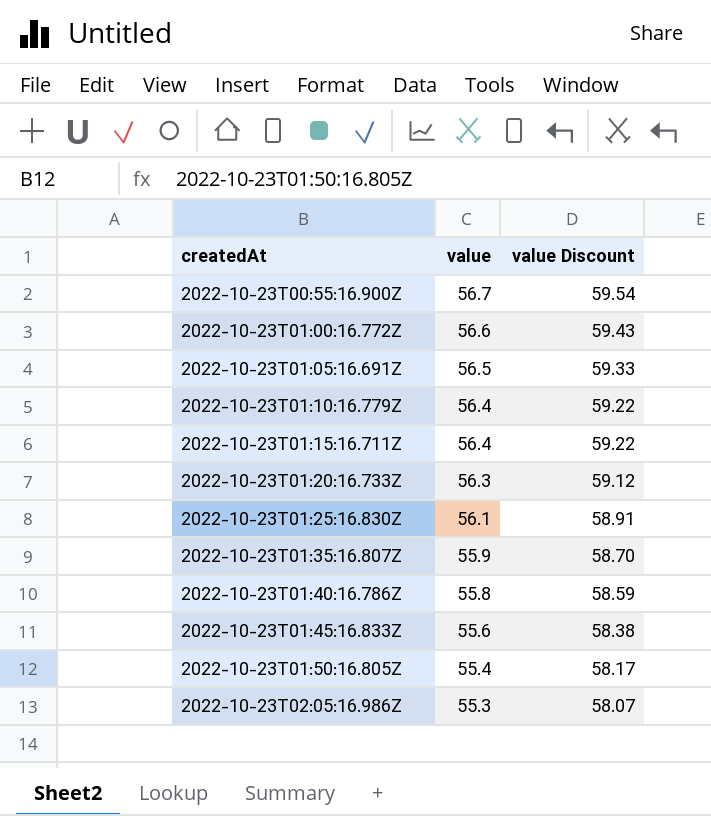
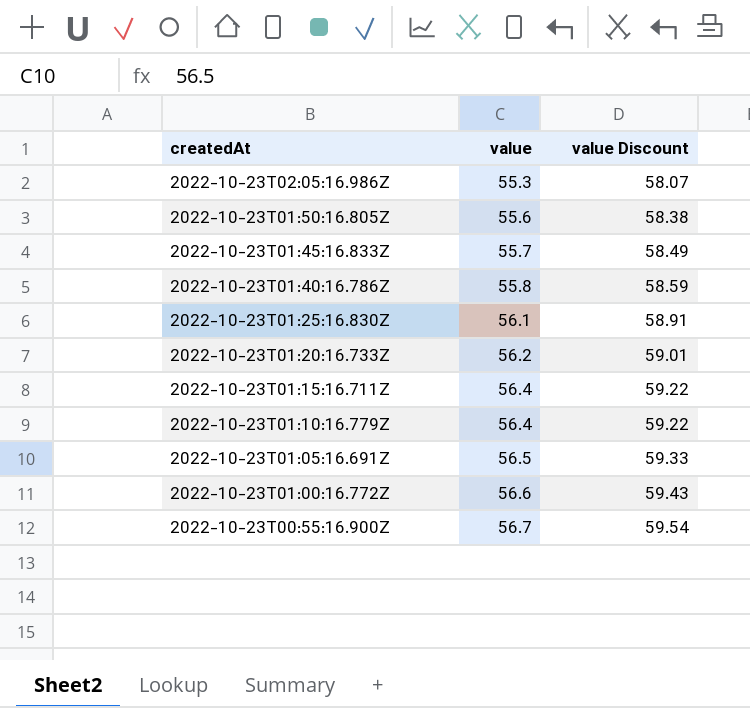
row order: createdAt ascending -> createdAt descending
row 2022-10-23T01:35:16.807Z: 55.9 | 58.70 -> none
2022-10-23T01:50:16.805Z | value: 55.4 -> 55.6
2022-10-23T01:50:16.805Z | value Discount: 58.17 -> 58.38
2022-10-23T01:45:16.833Z | value: 55.6 -> 55.7
2022-10-23T01:45:16.833Z | value Discount: 58.38 -> 58.49
2022-10-23T01:20:16.733Z | value: 56.3 -> 56.2
2022-10-23T01:20:16.733Z | value Discount: 59.12 -> 59.01

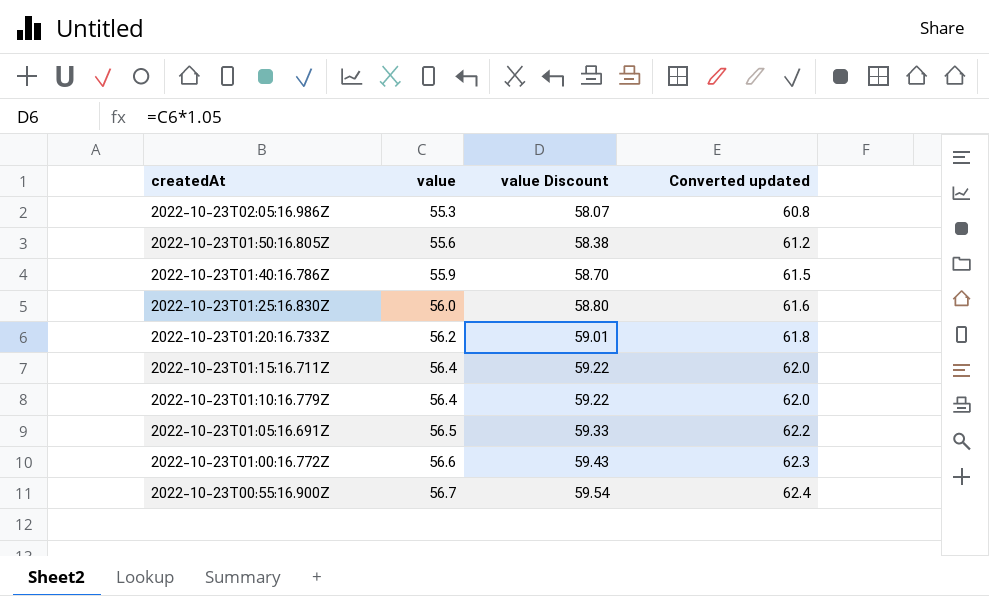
column Converted updated | formula: none -> [value] * 1.1
row 2022-10-23T01:45:16.833Z: 55.7 | 58.49 -> none
2022-10-23T01:40:16.786Z | value: 55.8 -> 55.9
2022-10-23T01:40:16.786Z | value Discount: 58.59 -> 58.70
2022-10-23T01:25:16.830Z | value: 56.1 -> 56.0
2022-10-23T01:25:16.830Z | value Discount: 58.91 -> 58.80

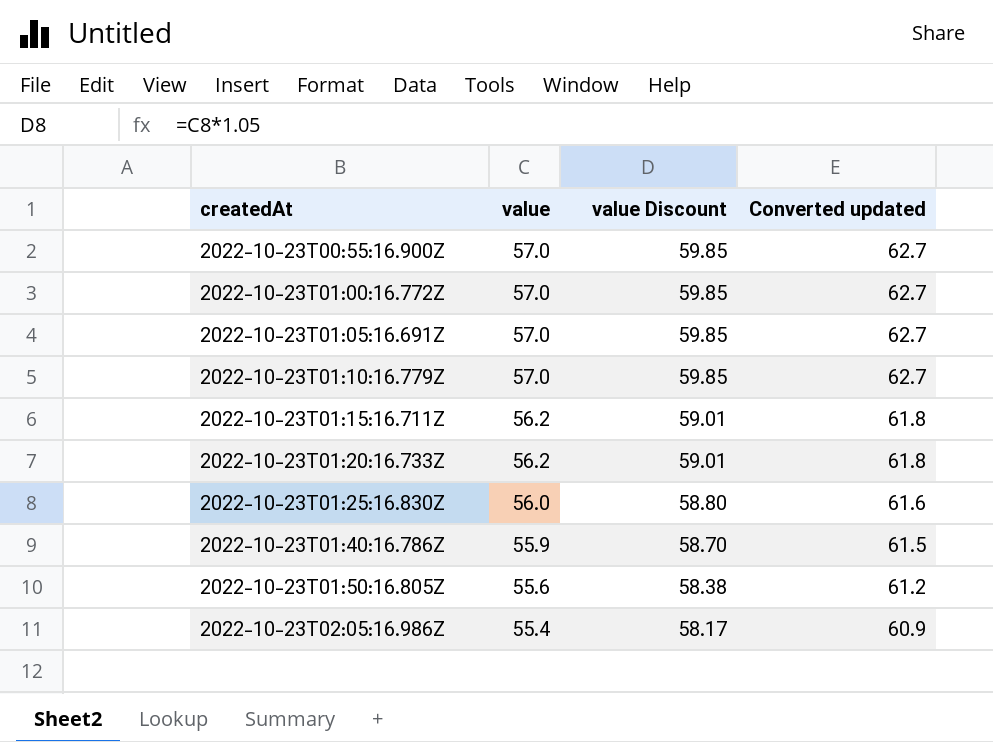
row order: createdAt descending -> createdAt ascending
2022-10-23T00:55:16.900Z | value: 56.7 -> 57.0
2022-10-23T00:55:16.900Z | value Discount: 59.54 -> 59.85
2022-10-23T00:55:16.900Z | Converted updated: 62.4 -> 62.7
2022-10-23T01:00:16.772Z | value: 56.6 -> 57.0
2022-10-23T01:00:16.772Z | value Discount: 59.43 -> 59.85
2022-10-23T01:00:16.772Z | Converted updated: 62.3 -> 62.7
2022-10-23T01:05:16.691Z | value: 56.5 -> 57.0
2022-10-23T01:05:16.691Z | value Discount: 59.33 -> 59.85
2022-10-23T01:05:16.691Z | Converted updated: 62.2 -> 62.7
2022-10-23T01:10:16.779Z | value: 56.4 -> 57.0
2022-10-23T01:10:16.779Z | value Discount: 59.22 -> 59.85
2022-10-23T01:10:16.779Z | Converted updated: 62.0 -> 62.7
2022-10-23T01:15:16.711Z | value: 56.4 -> 56.2
2022-10-23T01:15:16.711Z | value Discount: 59.22 -> 59.01
2022-10-23T01:15:16.711Z | Converted updated: 62.0 -> 61.8
2022-10-23T02:05:16.986Z | value: 55.3 -> 55.4
2022-10-23T02:05:16.986Z | value Discount: 58.07 -> 58.17
2022-10-23T02:05:16.986Z | Converted updated: 60.8 -> 60.9

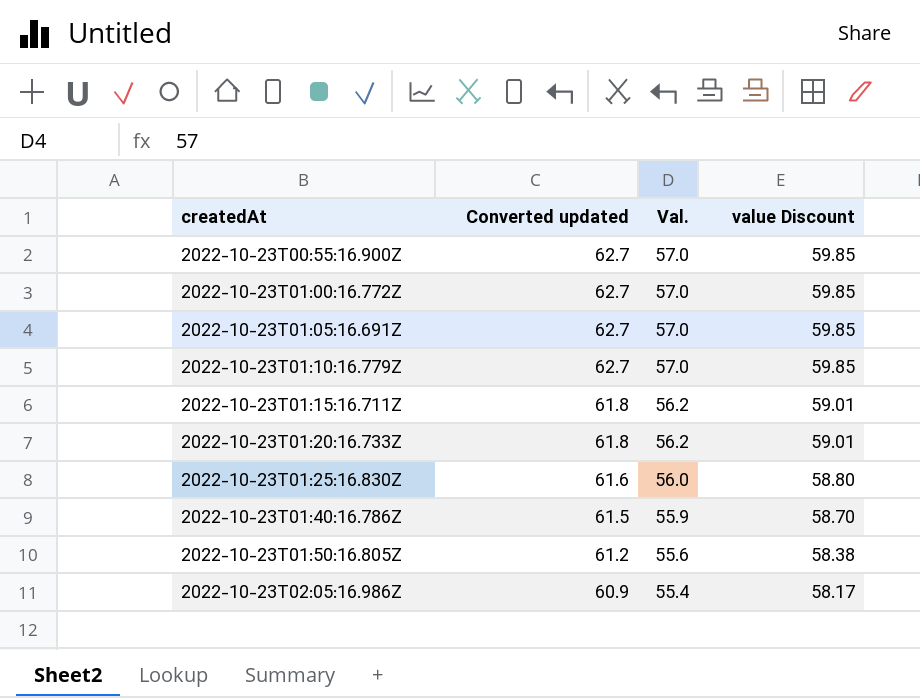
column Converted updated | position: 4 -> 2
column name: value -> Val.

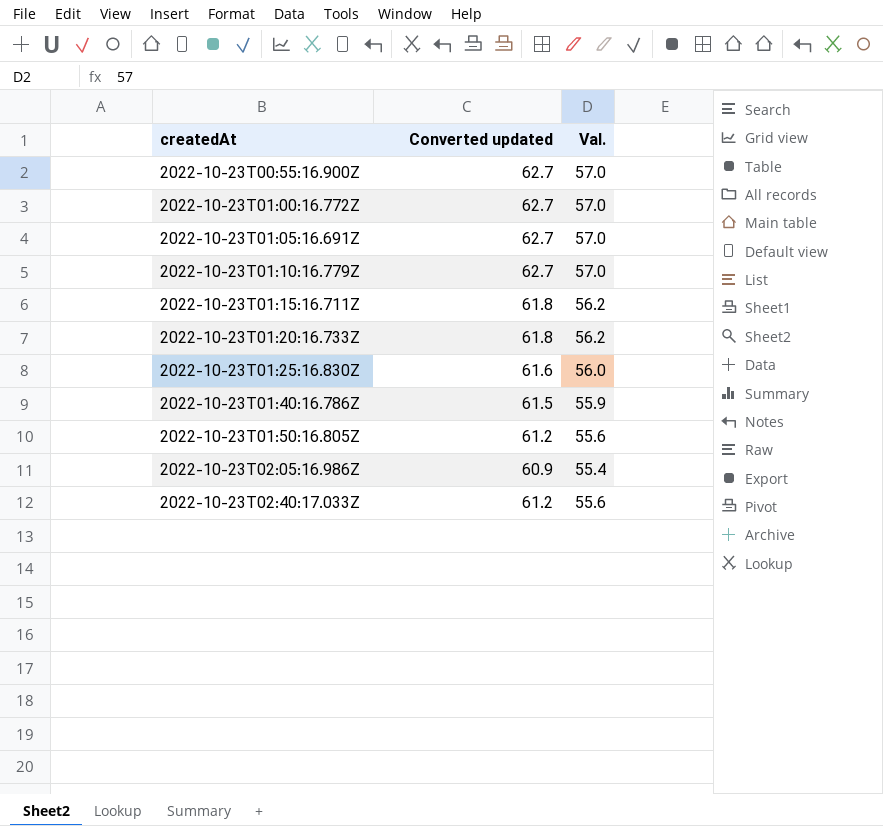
column value Discount | formula: [Val.] * 1.05 -> none
row 2022-10-23T02:40:17.033Z: none -> 61.2 | 55.6

